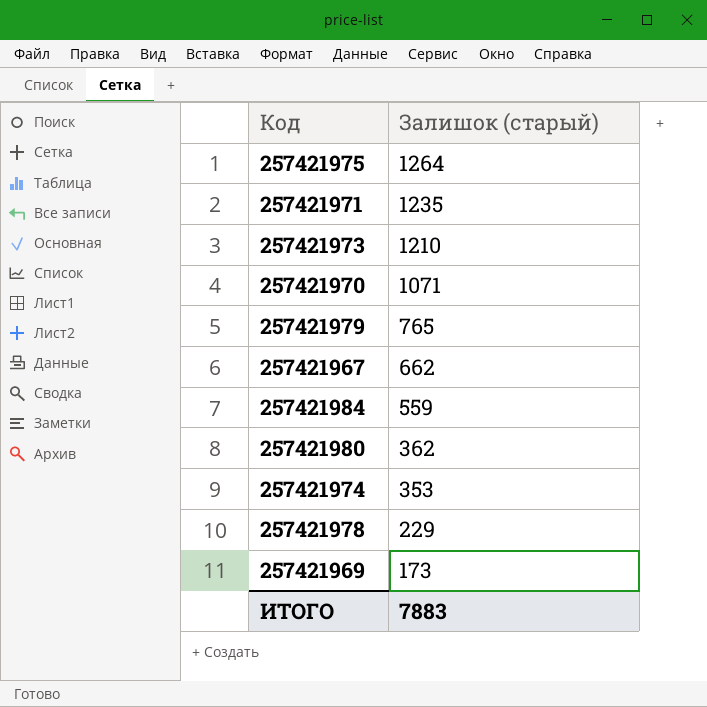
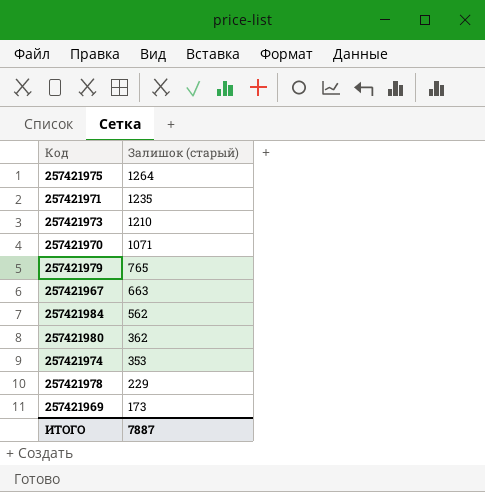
257421967 | Залишок (старый): 662 -> 663
257421984 | Залишок (старый): 559 -> 562
ИТОГО | Залишок (старый): 7883 -> 7887

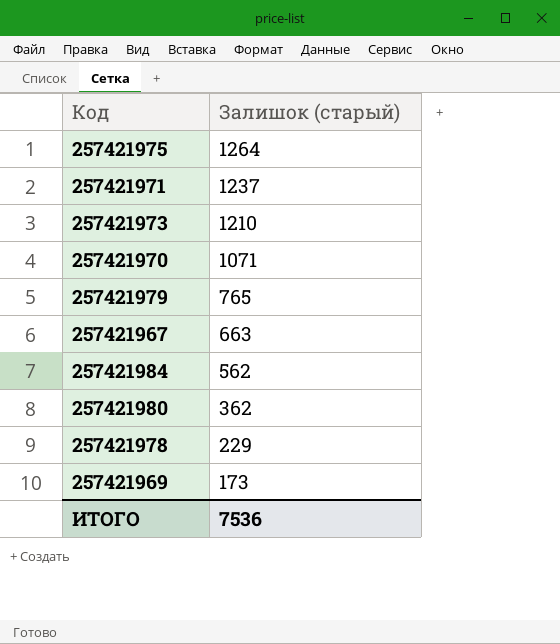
row 257421974: 353 -> none
257421971 | Залишок (старый): 1235 -> 1237
ИТОГО | Залишок (старый): 7887 -> 7536

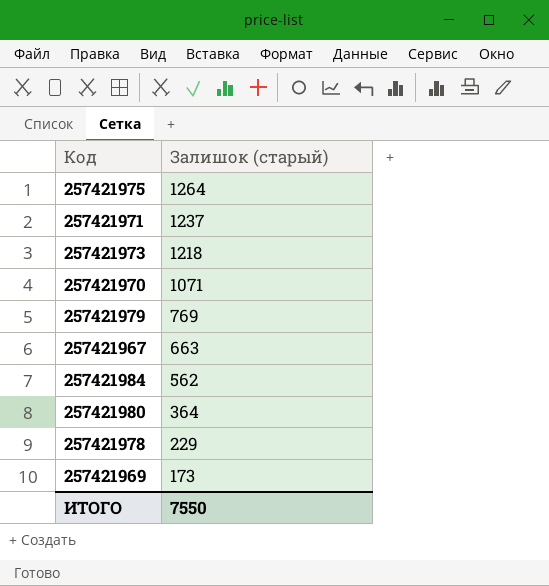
257421973 | Залишок (старый): 1210 -> 1218
257421979 | Залишок (старый): 765 -> 769
257421980 | Залишок (старый): 362 -> 364
ИТОГО | Залишок (старый): 7536 -> 7550

